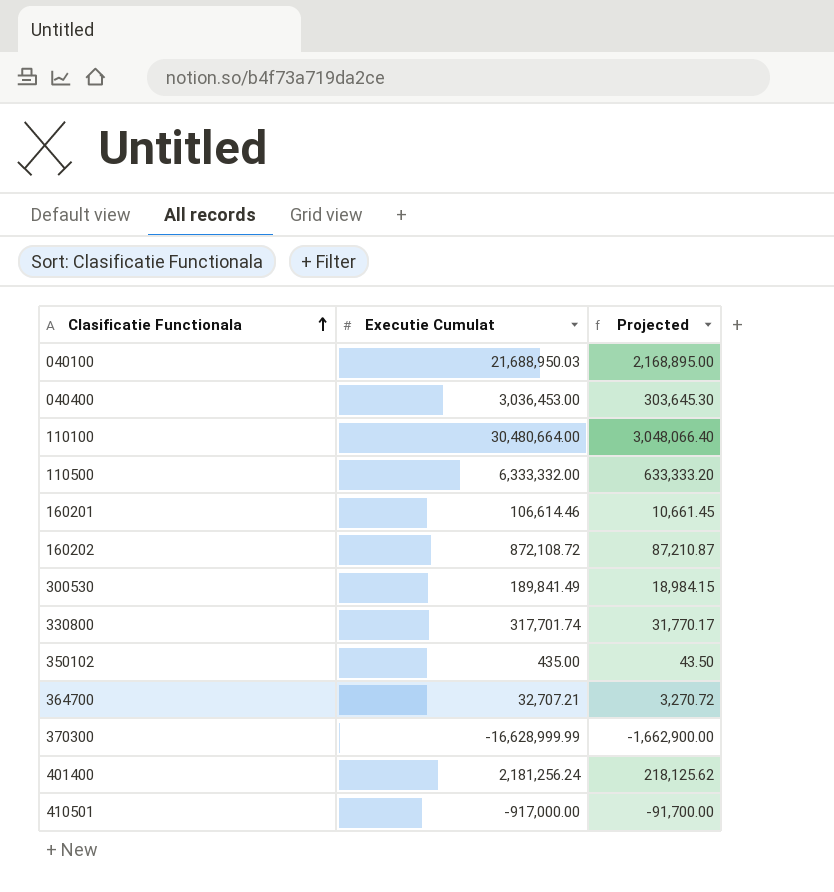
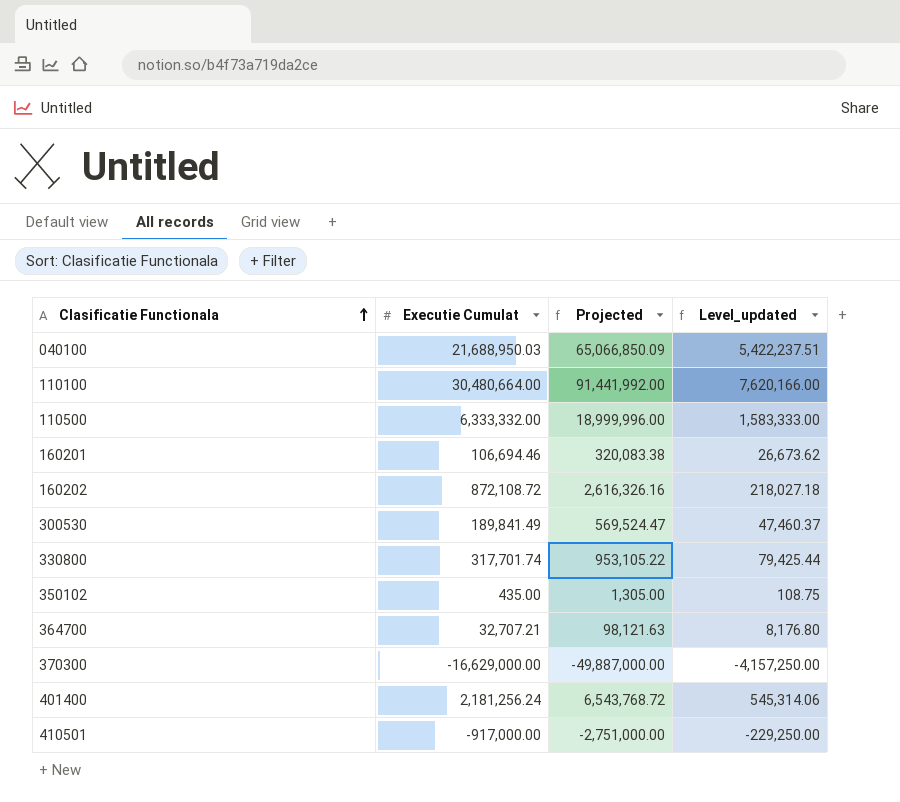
column Projected | formula: [Executie Cumulat] * 0.1 -> [Executie Cumulat] * 3
column Level_updated | formula: none -> [Executie Cumulat] * 0.25
row 040400: 3,036,453.00 | 303,645.30 -> none
160201 | Executie Cumulat: 106,614.46 -> 106,694.46
370300 | Executie Cumulat: -16,628,999.99 -> -16,629,000.00

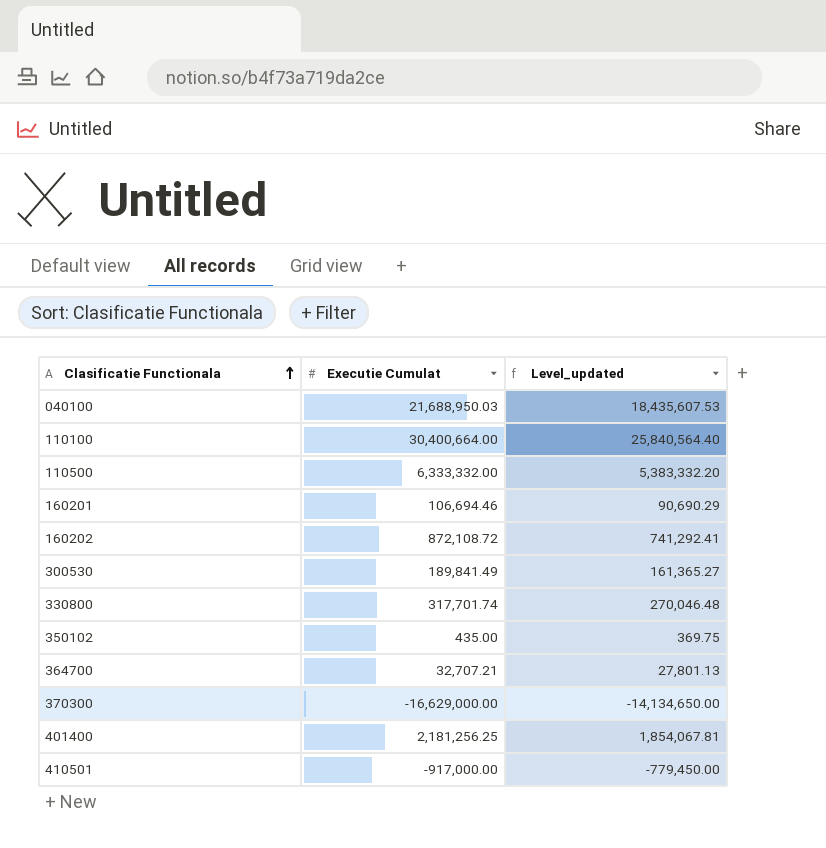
column Projected | formula: [Executie Cumulat] * 3 -> none
column Level_updated | formula: [Executie Cumulat] * 0.25 -> [Executie Cumulat] * 0.85
110100 | Executie Cumulat: 30,480,664.00 -> 30,400,664.00
401400 | Executie Cumulat: 2,181,256.24 -> 2,181,256.25

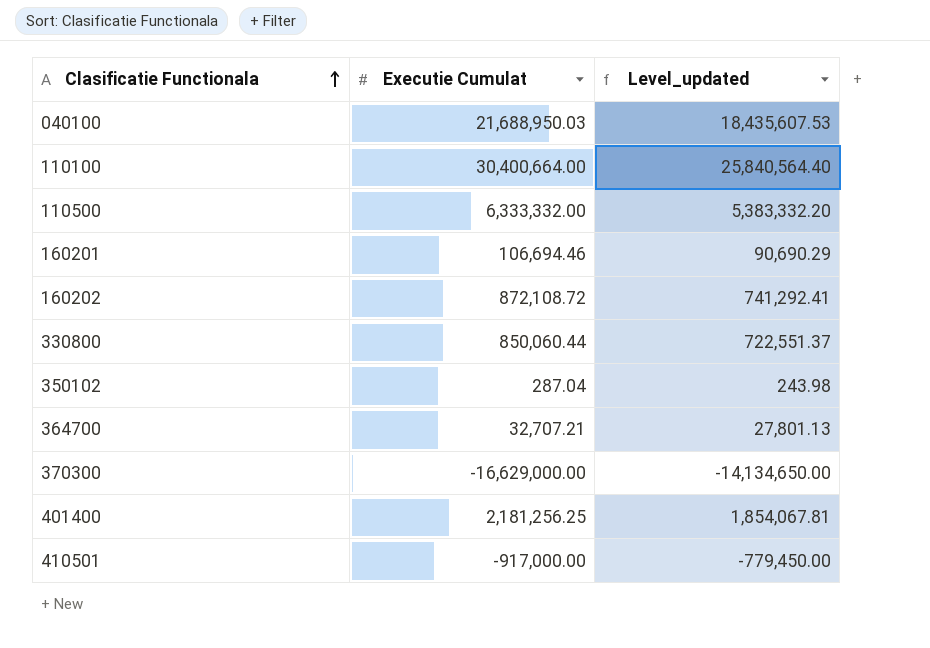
row 300530: 189,841.49 | 161,365.27 -> none
330800 | Executie Cumulat: 317,701.74 -> 850,060.44
330800 | Level_updated: 270,046.48 -> 722,551.37
350102 | Executie Cumulat: 435.00 -> 287.04
350102 | Level_updated: 369.75 -> 243.98

